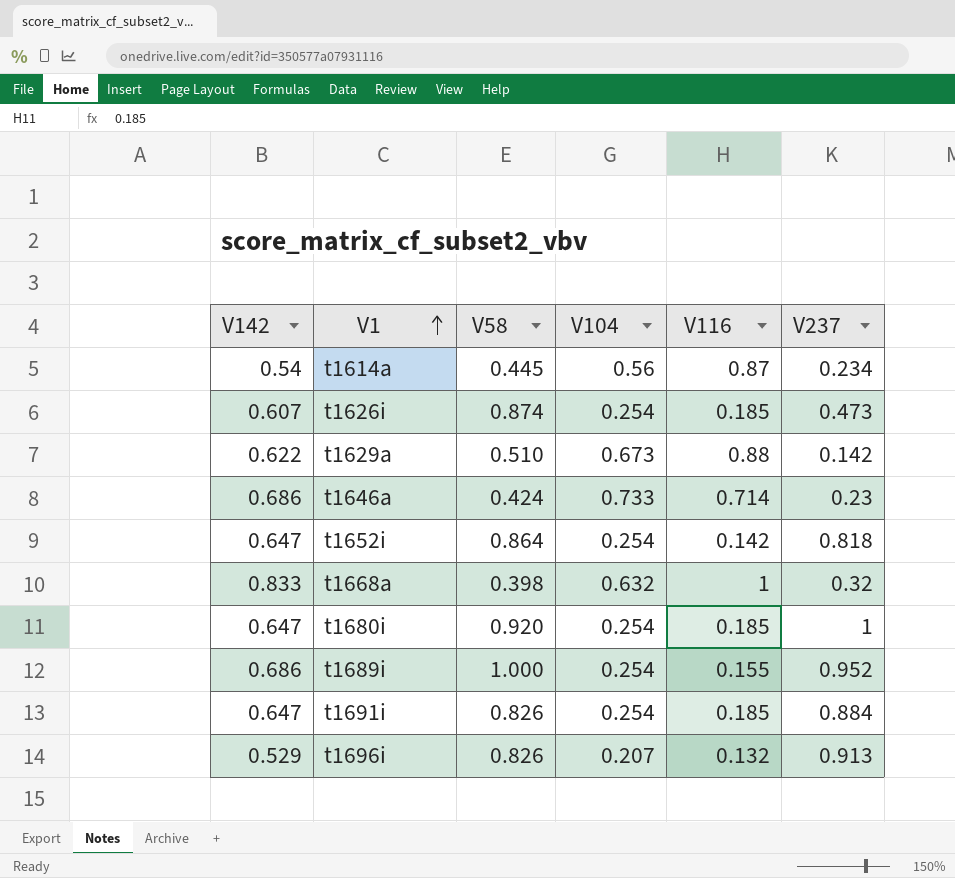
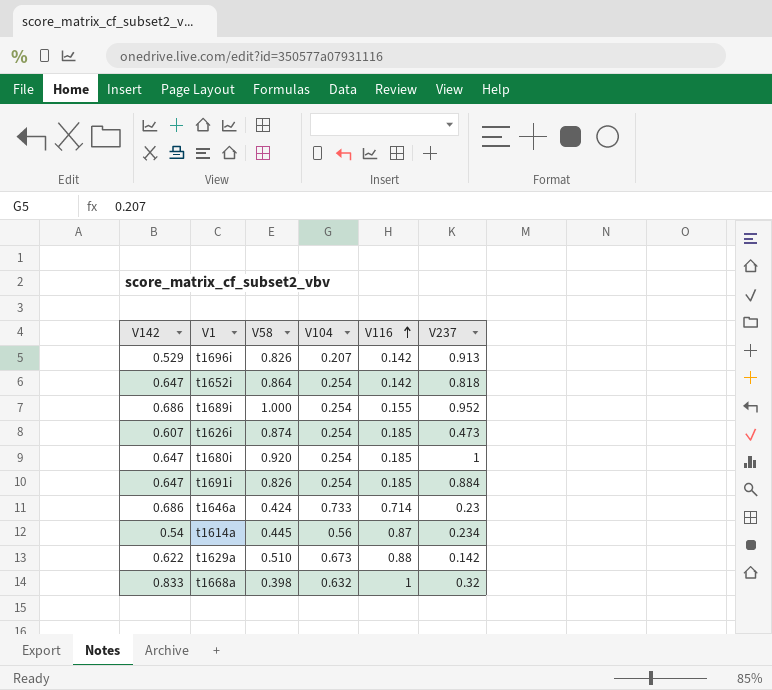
row order: V1 ascending -> V116 ascending
t1696i | V116: 0.132 -> 0.142

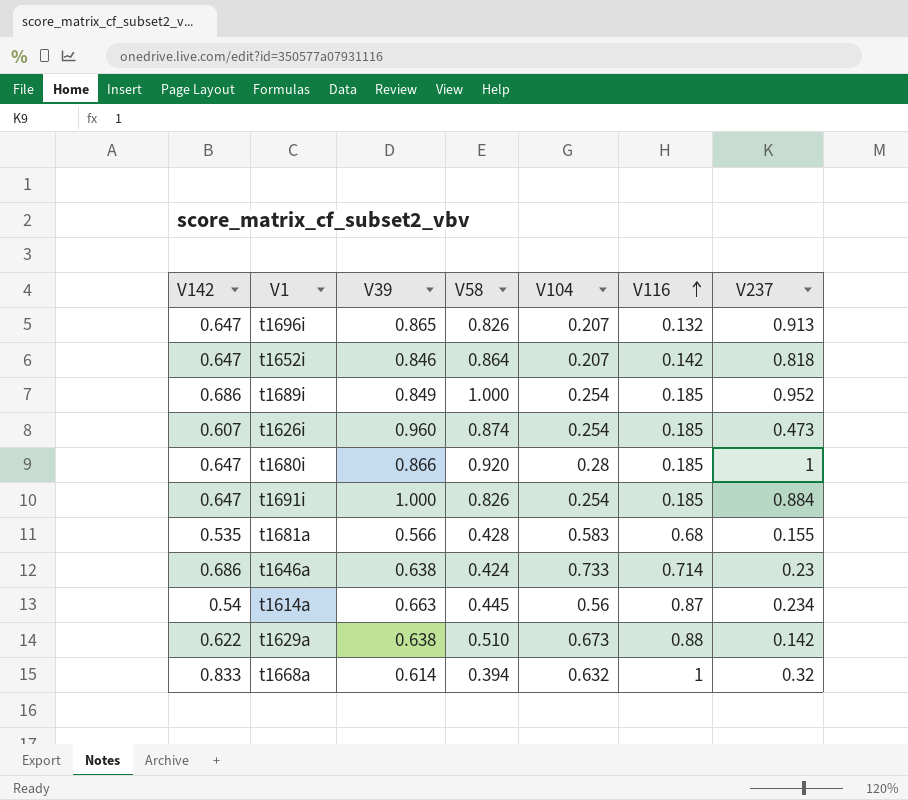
column V39 | position: none -> 3
t1696i | V142: 0.529 -> 0.647
t1696i | V116: 0.142 -> 0.132
t1652i | V104: 0.254 -> 0.207
t1689i | V116: 0.155 -> 0.185
t1680i | V104: 0.254 -> 0.28
row t1681a: none -> 0.535 | 0.566 | 0.428 | 0.583 | 0.68 | 0.155
t1668a | V58: 0.398 -> 0.394

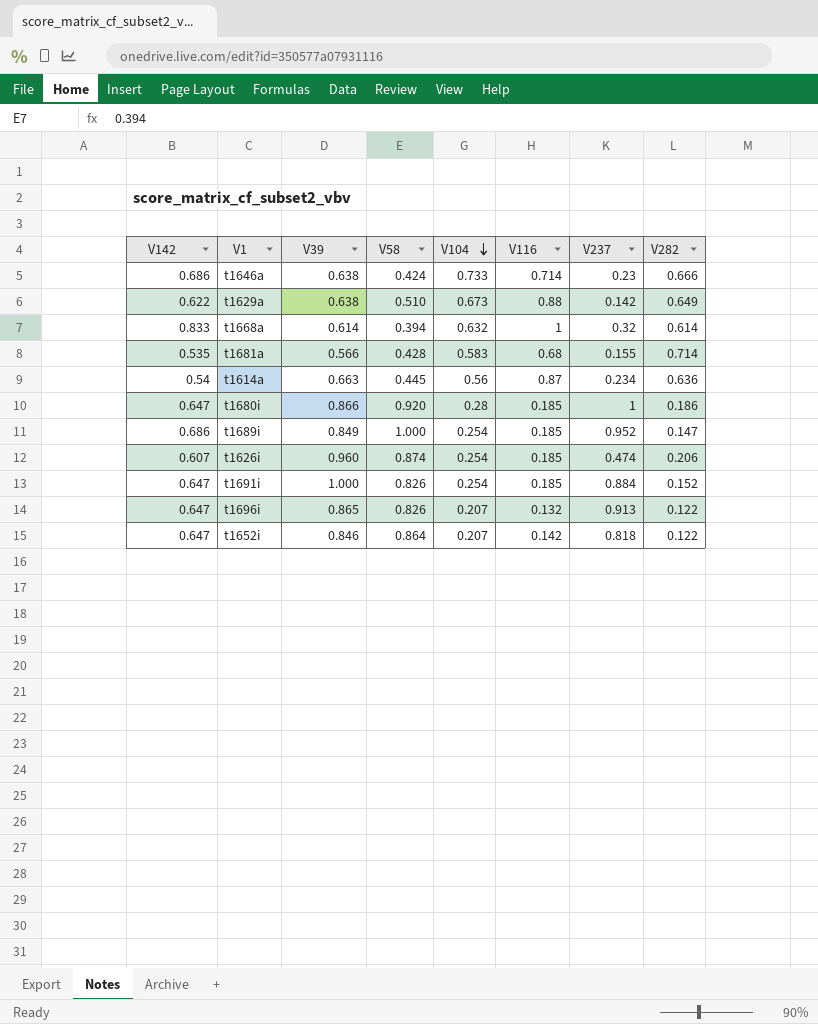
row order: V116 ascending -> V104 descending
column V282 | position: none -> 8
t1626i | V237: 0.473 -> 0.474

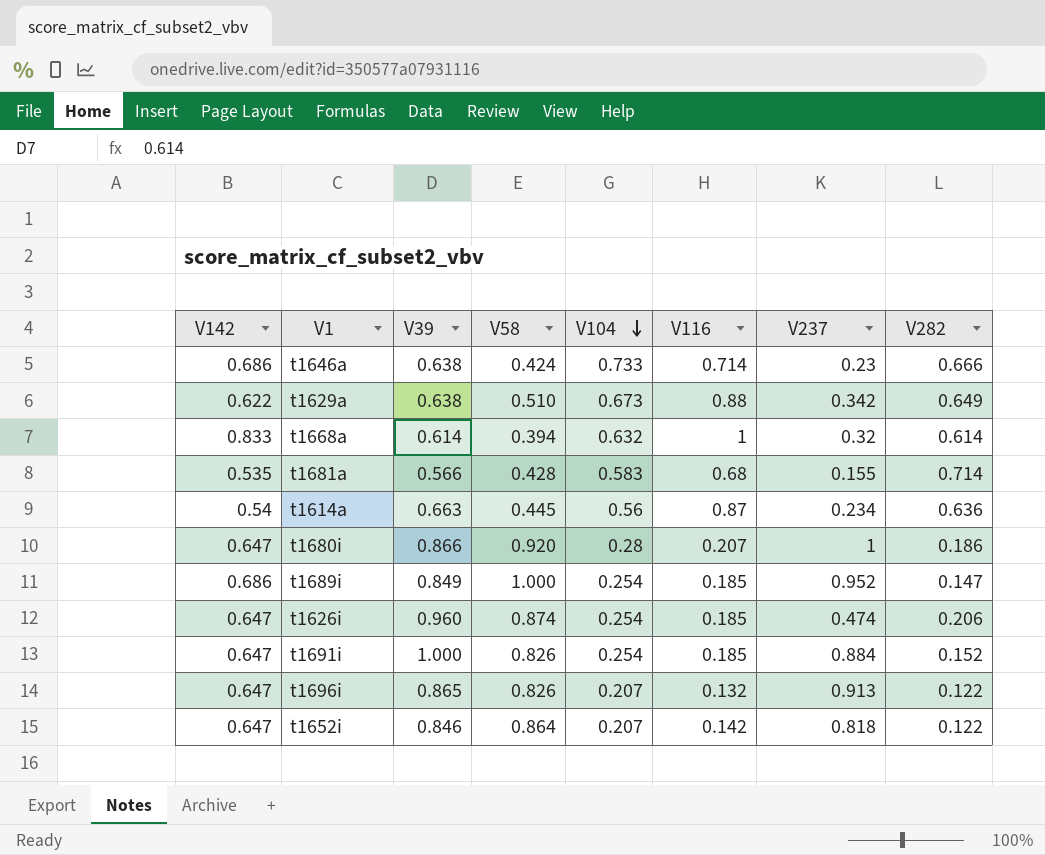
t1629a | V237: 0.142 -> 0.342
t1680i | V116: 0.185 -> 0.207
t1626i | V142: 0.607 -> 0.647

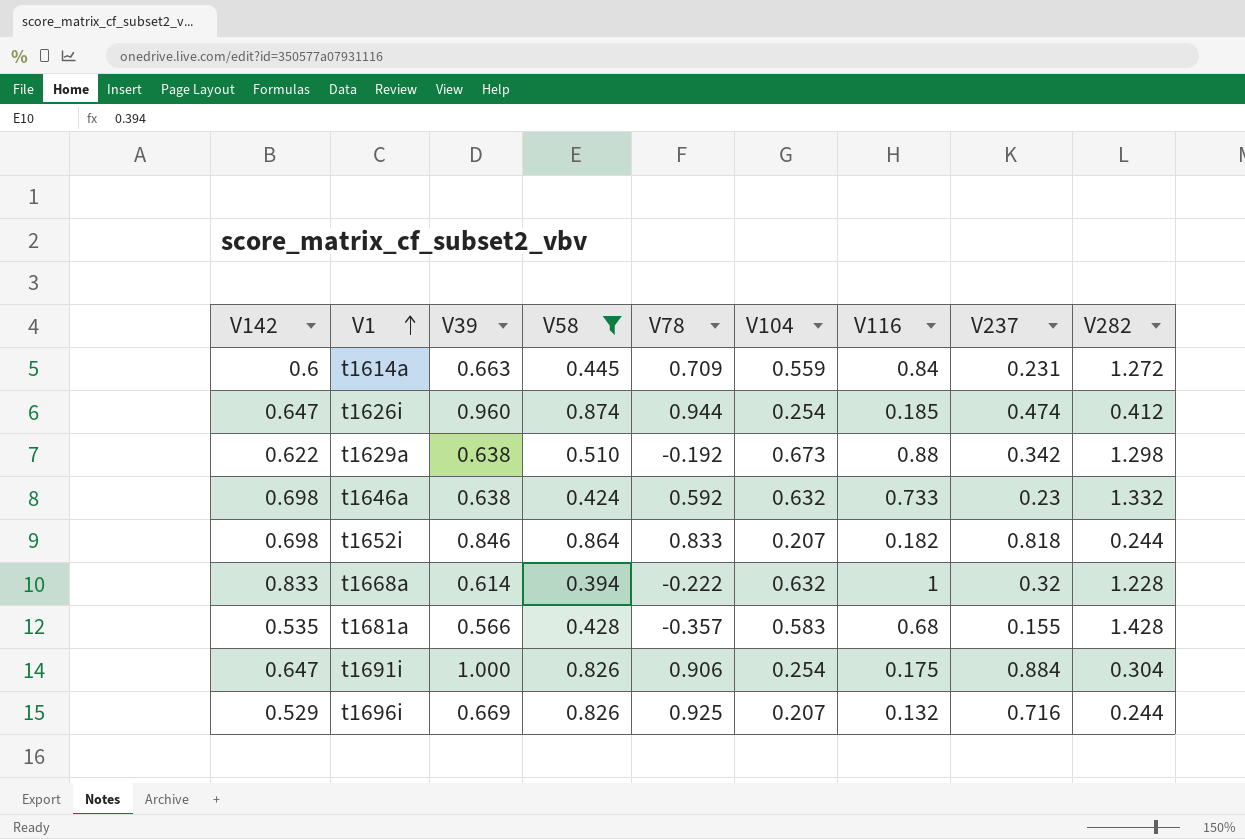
filter: none -> V58 <= 0.874
row order: V104 descending -> V1 ascending
column V78 | position: none -> 5
t1614a | V142: 0.54 -> 0.6
t1614a | V104: 0.56 -> 0.559
t1614a | V116: 0.87 -> 0.84
t1614a | V237: 0.234 -> 0.231
t1614a | V282: 0.636 -> 1.272
t1626i | V282: 0.206 -> 0.412
t1629a | V282: 0.649 -> 1.298
t1646a | V142: 0.686 -> 0.698
t1646a | V104: 0.733 -> 0.632
t1646a | V116: 0.714 -> 0.733
t1646a | V282: 0.666 -> 1.332
t1652i | V142: 0.647 -> 0.698
t1652i | V116: 0.142 -> 0.182
t1652i | V282: 0.122 -> 0.244
t1668a | V282: 0.614 -> 1.228
t1681a | V282: 0.714 -> 1.428
t1691i | V116: 0.185 -> 0.175
t1691i | V282: 0.152 -> 0.304
t1696i | V142: 0.647 -> 0.529
t1696i | V39: 0.865 -> 0.669
t1696i | V237: 0.913 -> 0.716
t1696i | V282: 0.122 -> 0.244

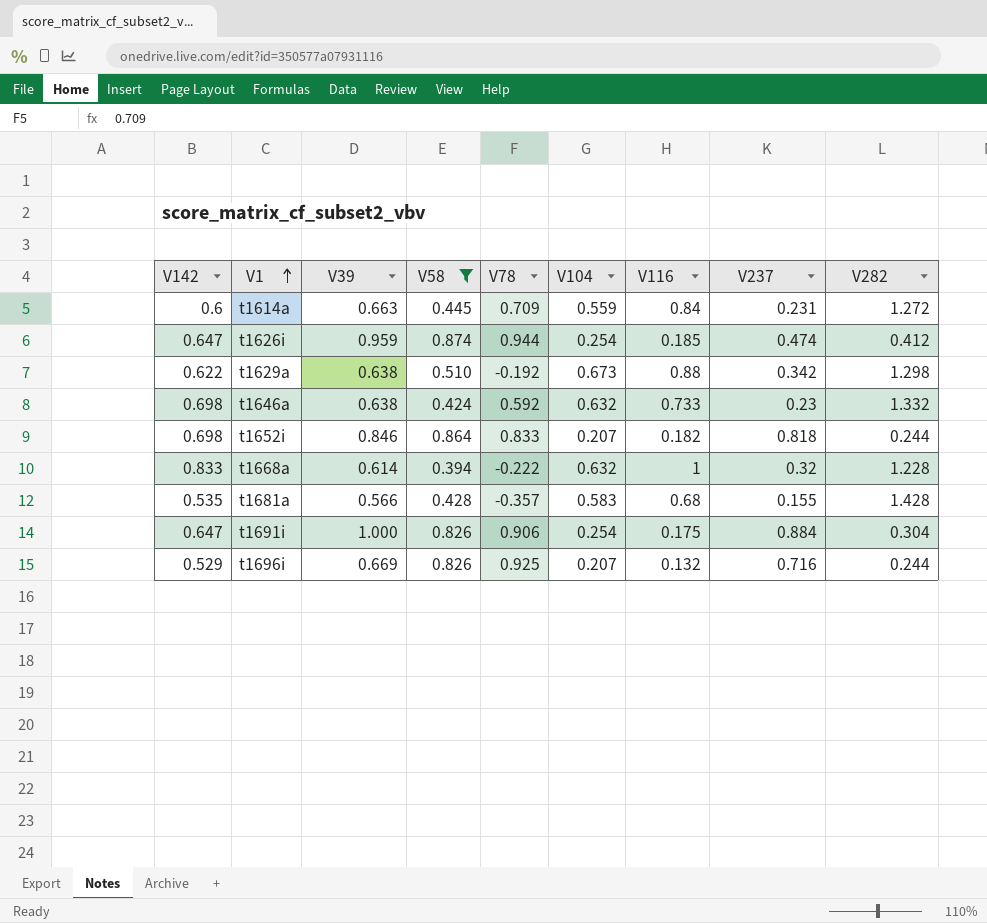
t1626i | V39: 0.960 -> 0.959

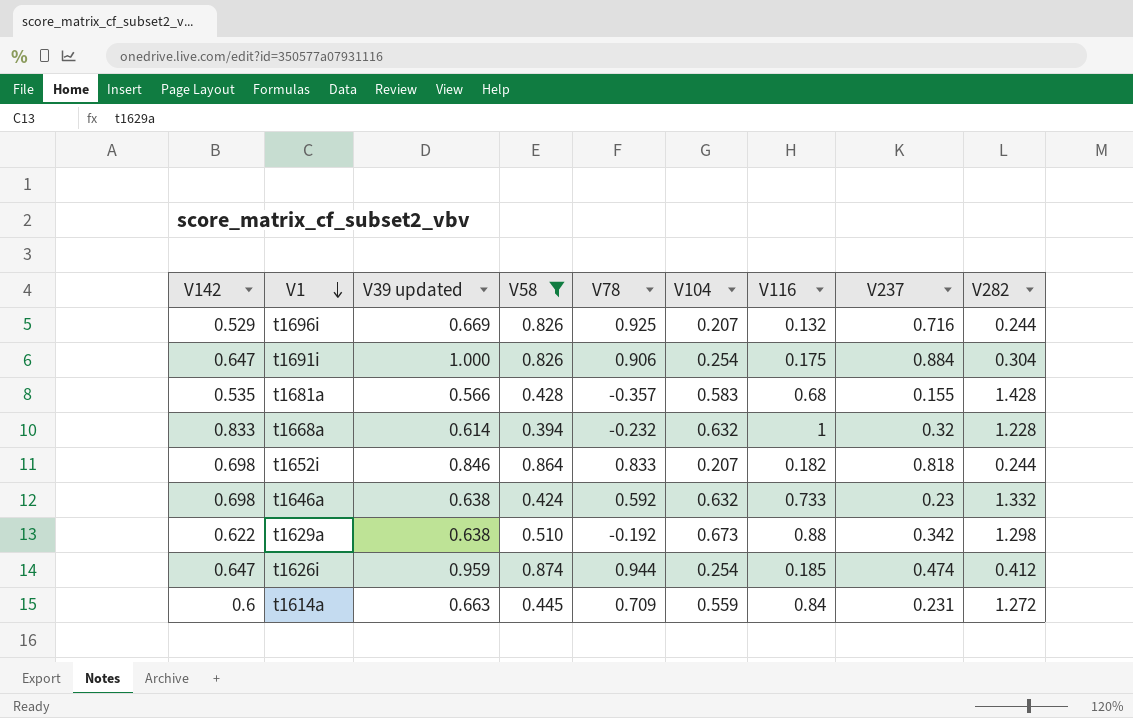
row order: V1 ascending -> V1 descending
column name: V39 -> V39 updated
t1668a | V78: -0.222 -> -0.232

